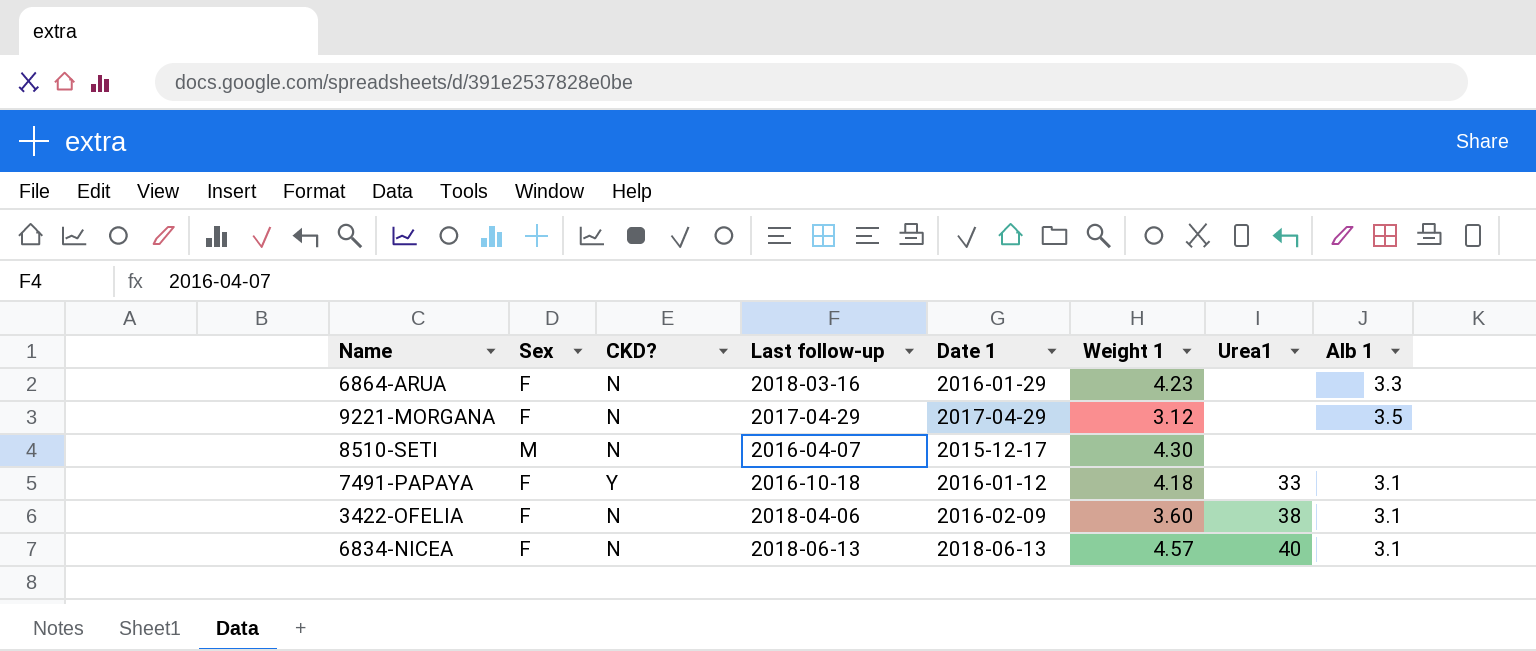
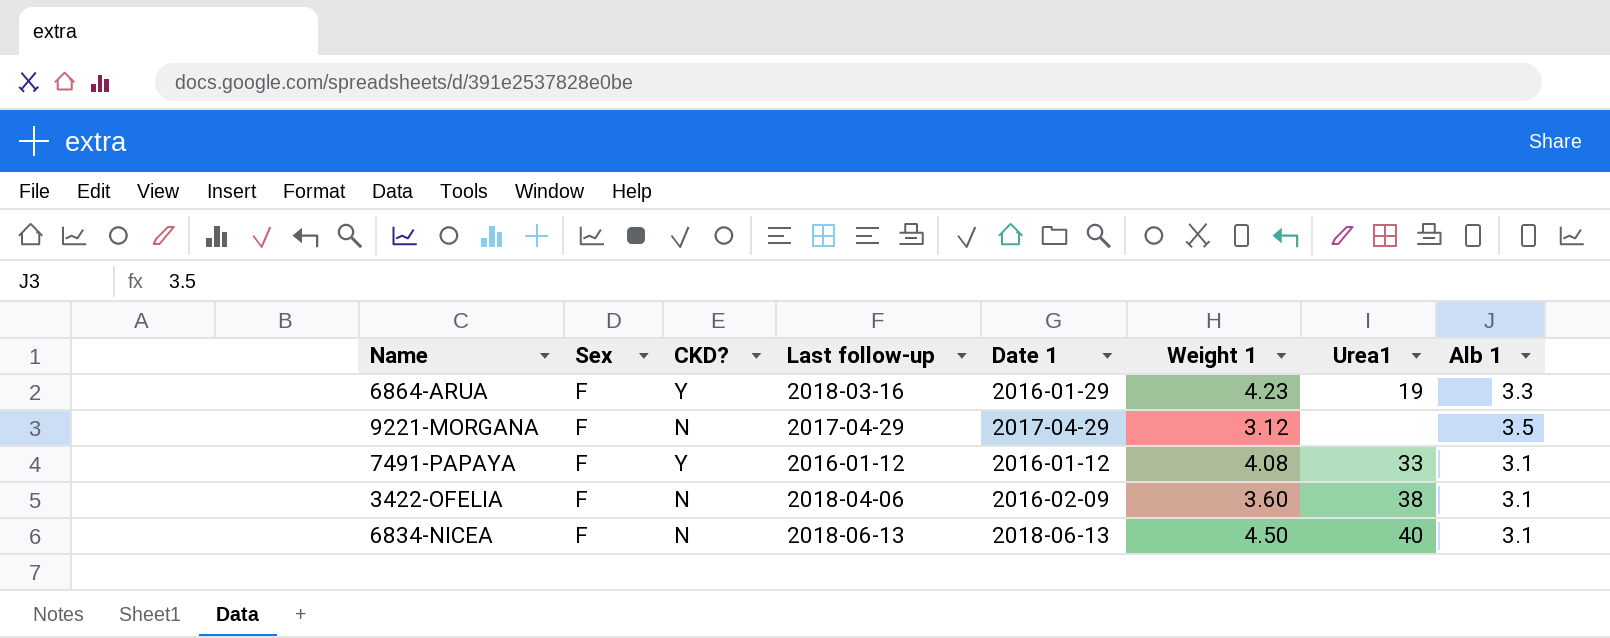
row 8510-SETI: M | N | 2016-04-07 | 2015-12-17 | 4.30 | none | none -> none
6864-ARUA | CKD?: N -> Y
6864-ARUA | Urea1: none -> 19
7491-PAPAYA | Last follow-up: 2016-10-18 -> 2016-01-12
7491-PAPAYA | Weight 1: 4.18 -> 4.08
6834-NICEA | Weight 1: 4.57 -> 4.50

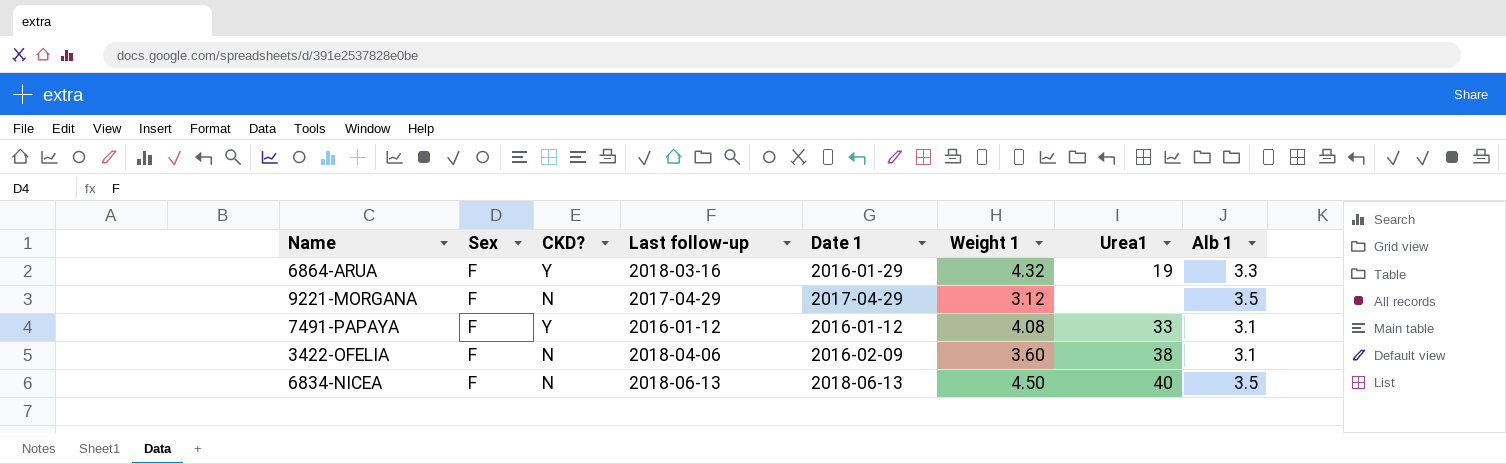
6864-ARUA | Weight 1: 4.23 -> 4.32
6834-NICEA | Alb 1: 3.1 -> 3.5

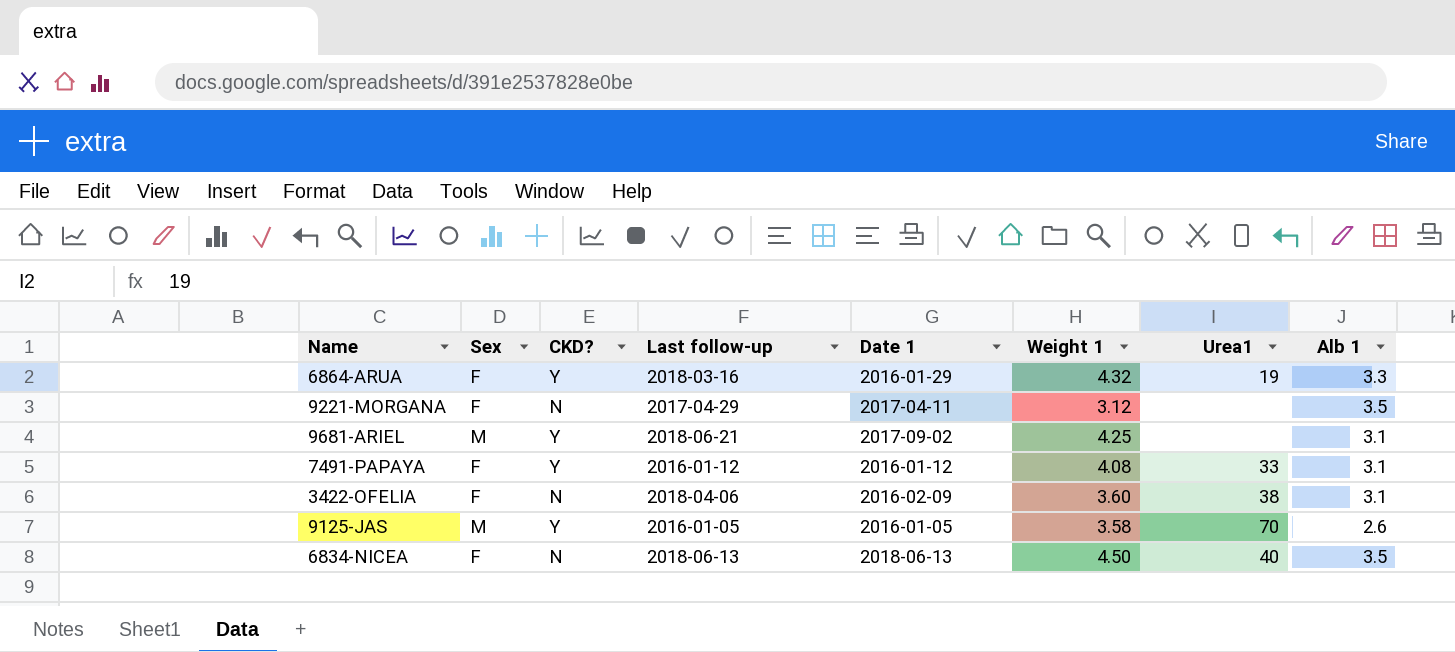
9221-MORGANA | Date 1: 2017-04-29 -> 2017-04-11
row 9681-ARIEL: none -> M | Y | 2018-06-21 | 2017-09-02 | 4.25 | none | 3.1
row 9125-JAS: none -> M | Y | 2016-01-05 | 2016-01-05 | 3.58 | 70 | 2.6

